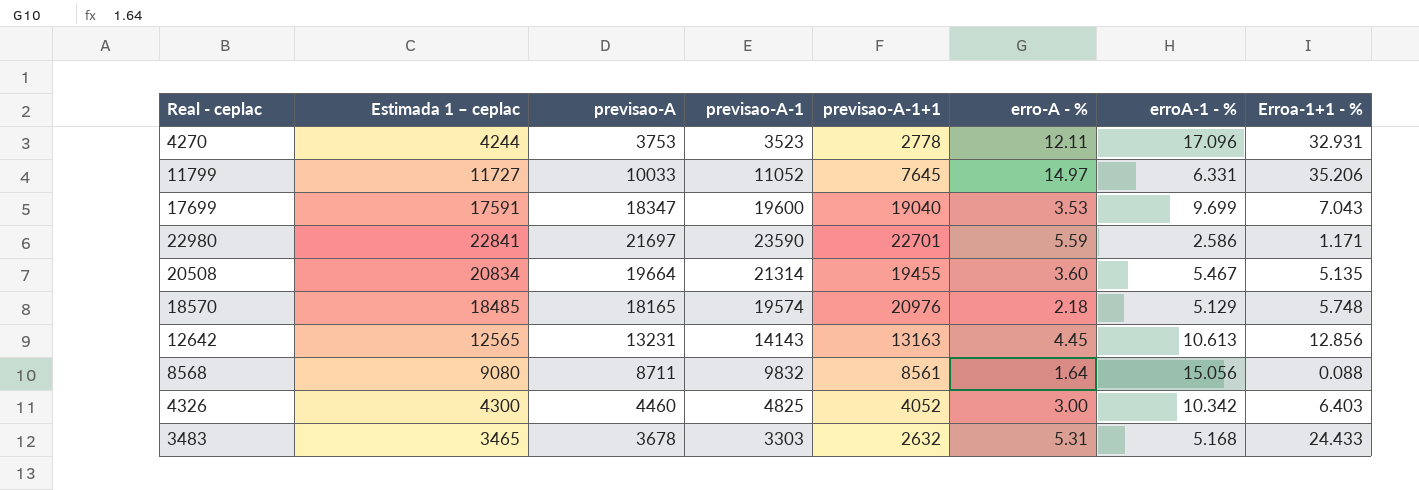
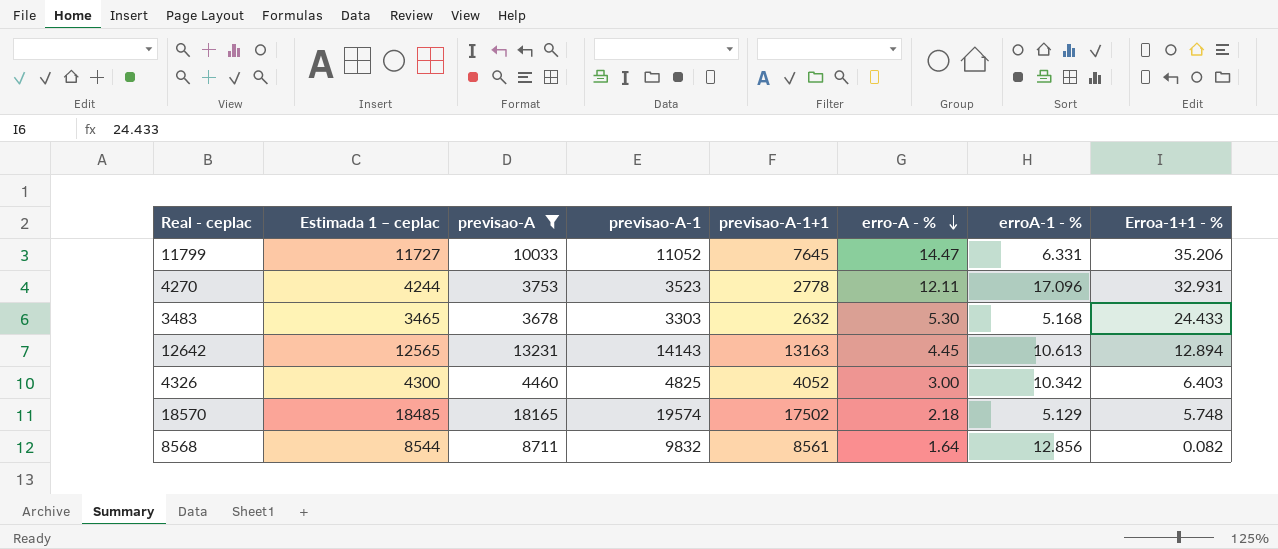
filter: none -> previsao-A <= 18165
row order: none -> erro-A - % descending
11799 | erro-A - %: 14.97 -> 14.47
3483 | erro-A - %: 5.31 -> 5.30
12642 | Erroa-1+1 - %: 12.856 -> 12.894
18570 | previsao-A-1+1: 20976 -> 17502
8568 | Estimada 1 – ceplac: 9080 -> 8544
8568 | erroA-1 - %: 15.056 -> 12.856
8568 | Erroa-1+1 - %: 0.088 -> 0.082

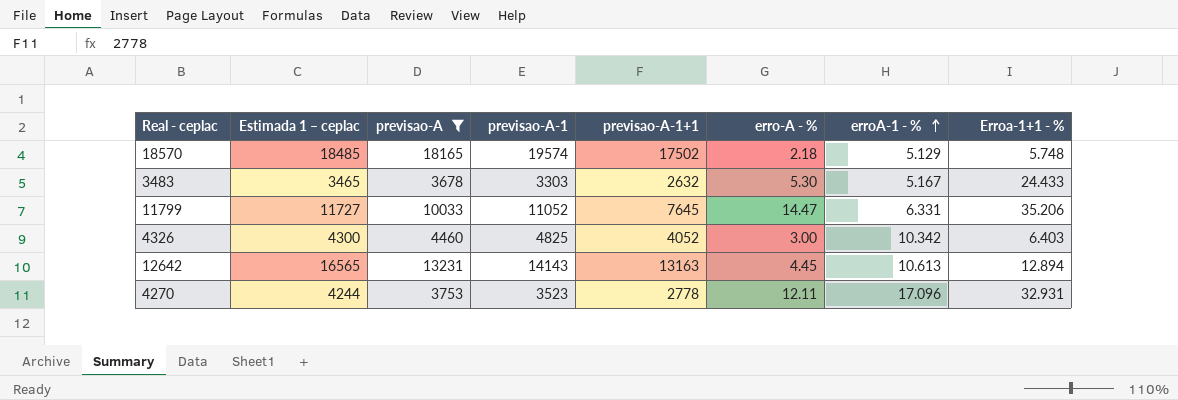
row order: erro-A - % descending -> erroA-1 - % ascending
row 8568: 8544 | 8711 | 9832 | 8561 | 1.64 | 12.856 | 0.082 -> none
3483 | erroA-1 - %: 5.168 -> 5.167
12642 | Estimada 1 – ceplac: 12565 -> 16565

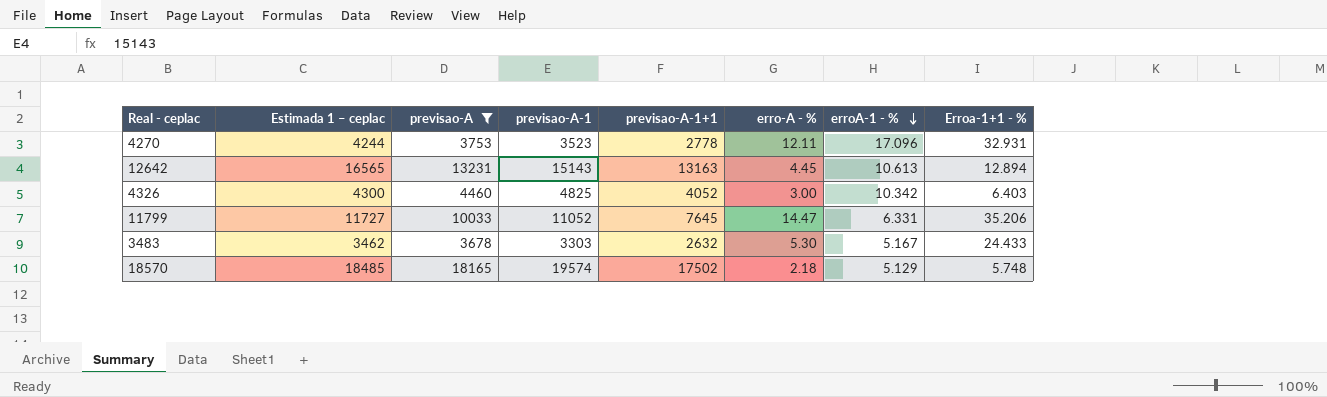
row order: erroA-1 - % ascending -> erroA-1 - % descending
12642 | previsao-A-1: 14143 -> 15143
3483 | Estimada 1 – ceplac: 3465 -> 3462

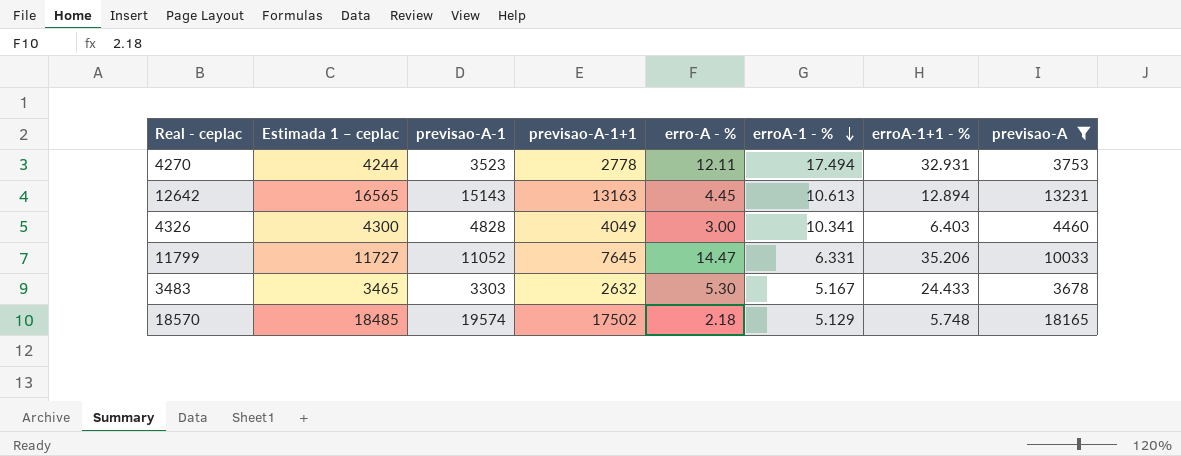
column name: Erroa-1+1 - % -> erroA-1+1 - %
column previsao-A | position: 3 -> 8
4270 | erroA-1 - %: 17.096 -> 17.494
4326 | previsao-A-1: 4825 -> 4828
4326 | previsao-A-1+1: 4052 -> 4049
4326 | erroA-1 - %: 10.342 -> 10.341
3483 | Estimada 1 – ceplac: 3462 -> 3465

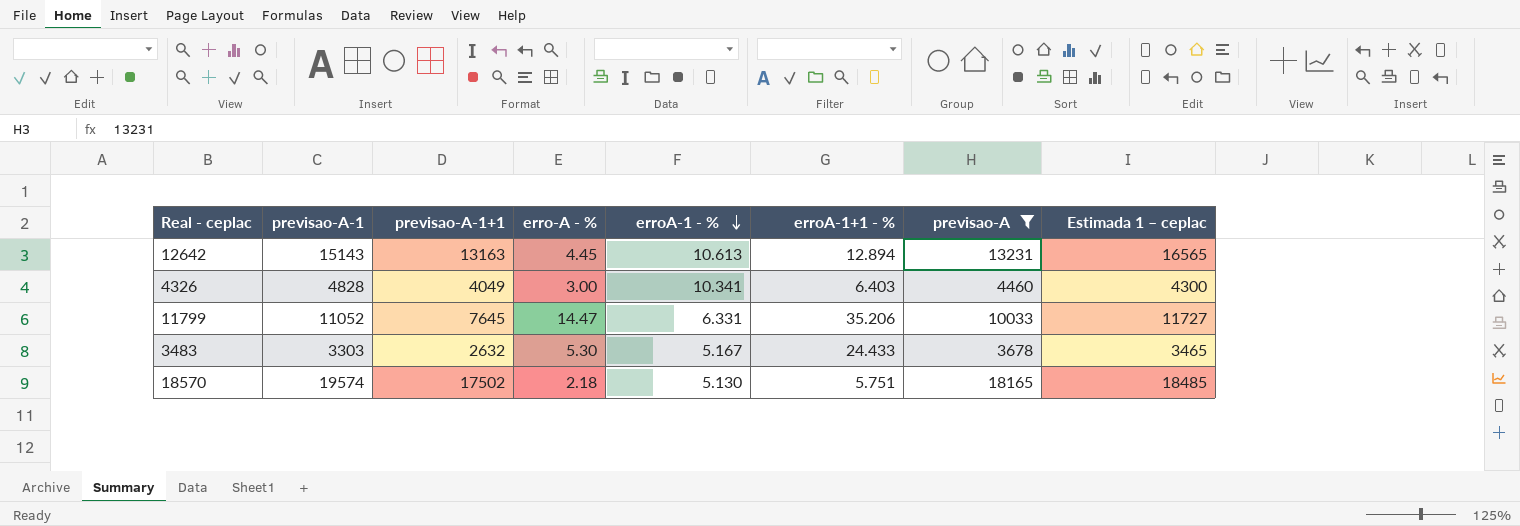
column Estimada 1 – ceplac | position: 2 -> 8
row 4270: 4244 | 3523 | 2778 | 12.11 | 17.494 | 32.931 | 3753 -> none
18570 | erroA-1 - %: 5.129 -> 5.130
18570 | erroA-1+1 - %: 5.748 -> 5.751

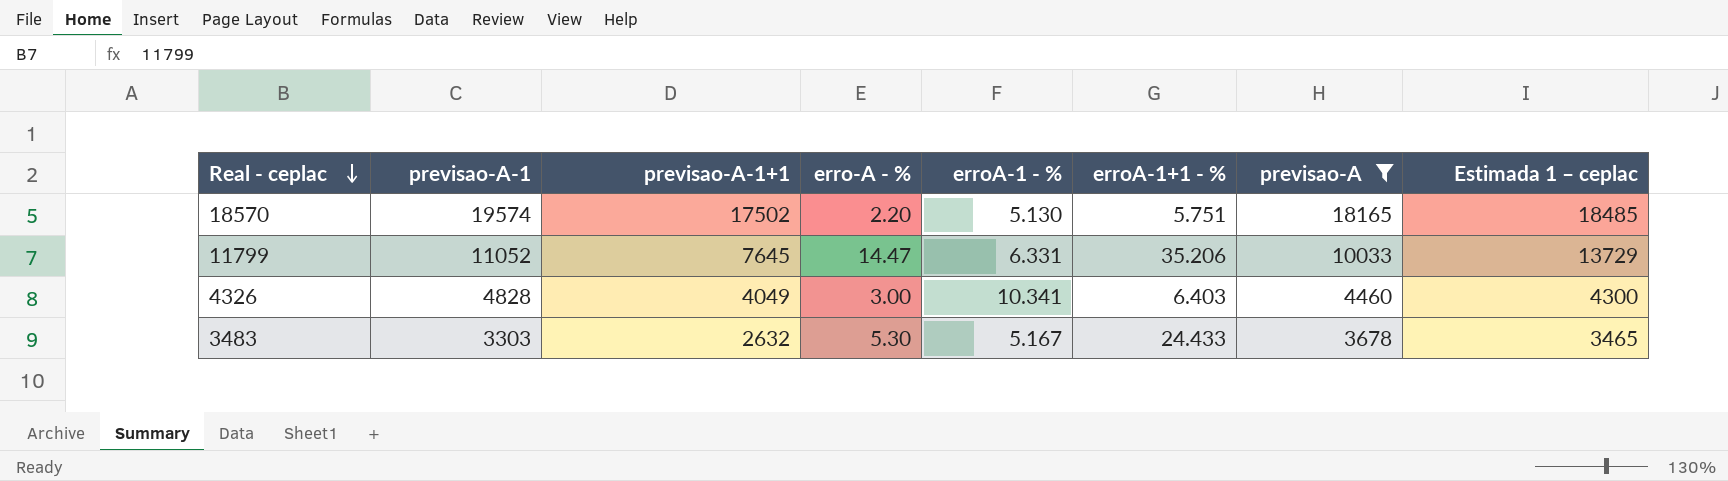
row order: erroA-1 - % descending -> Real - ceplac descending
row 12642: 15143 | 13163 | 4.45 | 10.613 | 12.894 | 13231 | 16565 -> none
18570 | erro-A - %: 2.18 -> 2.20
11799 | Estimada 1 – ceplac: 11727 -> 13729

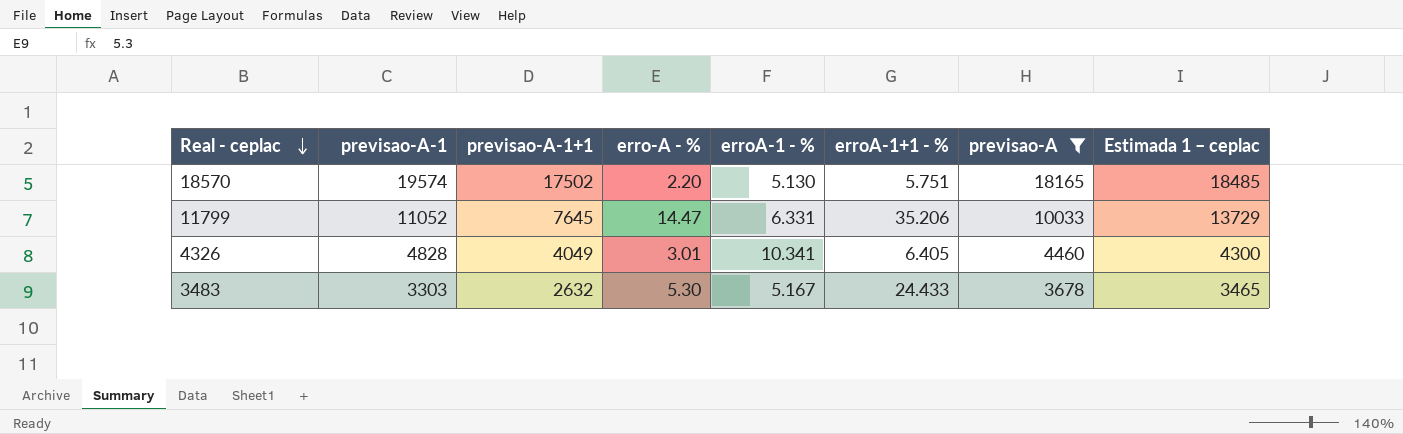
4326 | erro-A - %: 3.00 -> 3.01
4326 | erroA-1+1 - %: 6.403 -> 6.405

